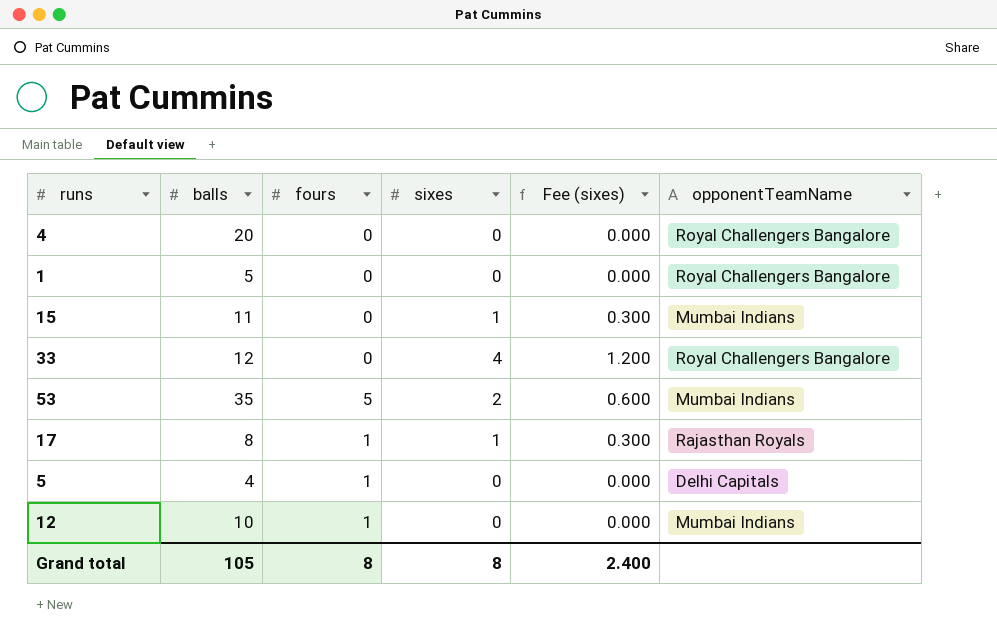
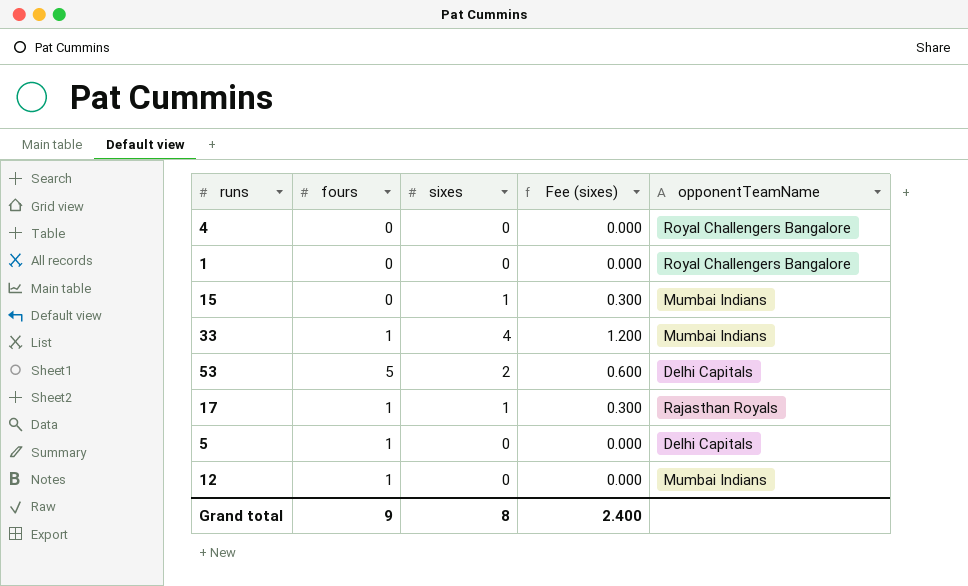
column balls | position: 2 -> none
33 | fours: 0 -> 1
33 | opponentTeamName: Royal Challengers Bangalore -> Mumbai Indians
53 | opponentTeamName: Mumbai Indians -> Delhi Capitals
Grand total | fours: 8 -> 9

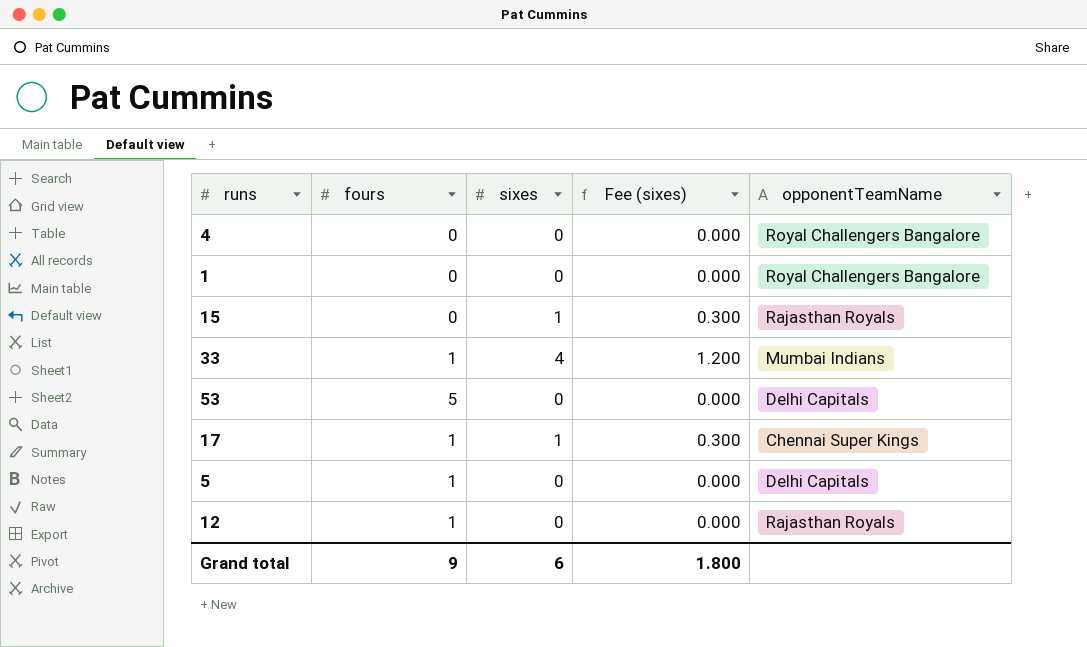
15 | opponentTeamName: Mumbai Indians -> Rajasthan Royals
53 | sixes: 2 -> 0
53 | Fee (sixes): 0.600 -> 0.000
17 | opponentTeamName: Rajasthan Royals -> Chennai Super Kings
12 | opponentTeamName: Mumbai Indians -> Rajasthan Royals
Grand total | sixes: 8 -> 6
Grand total | Fee (sixes): 2.400 -> 1.800

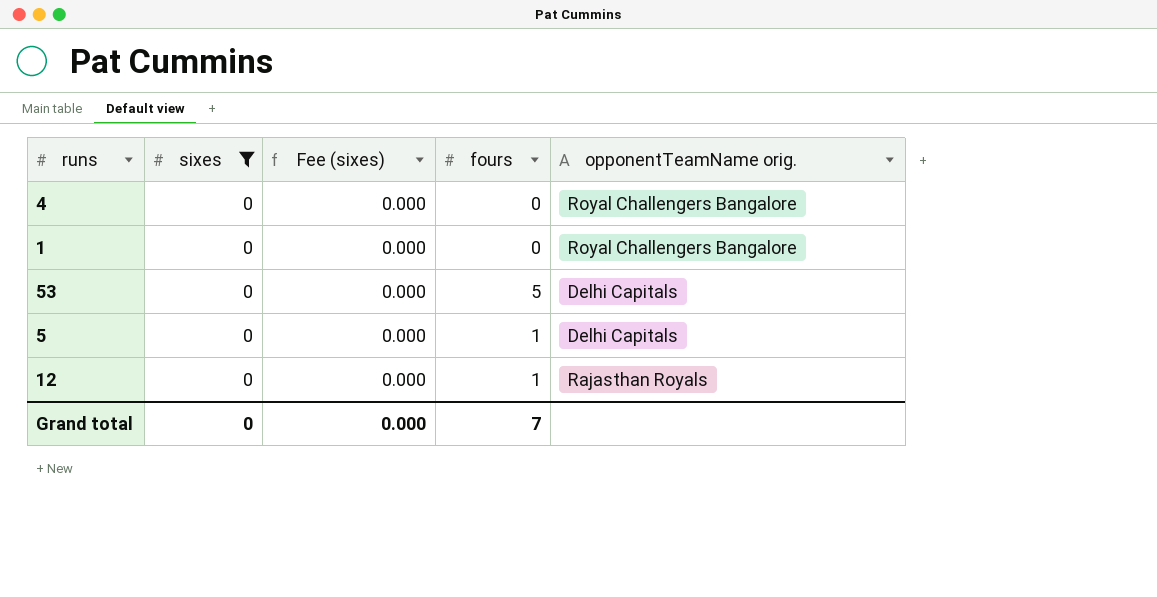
filter: none -> sixes = 0
column fours | position: 2 -> 4
column name: opponentTeamName -> opponentTeamName orig.
Grand total | sixes: 6 -> 0
Grand total | Fee (sixes): 1.800 -> 0.000
Grand total | fours: 9 -> 7

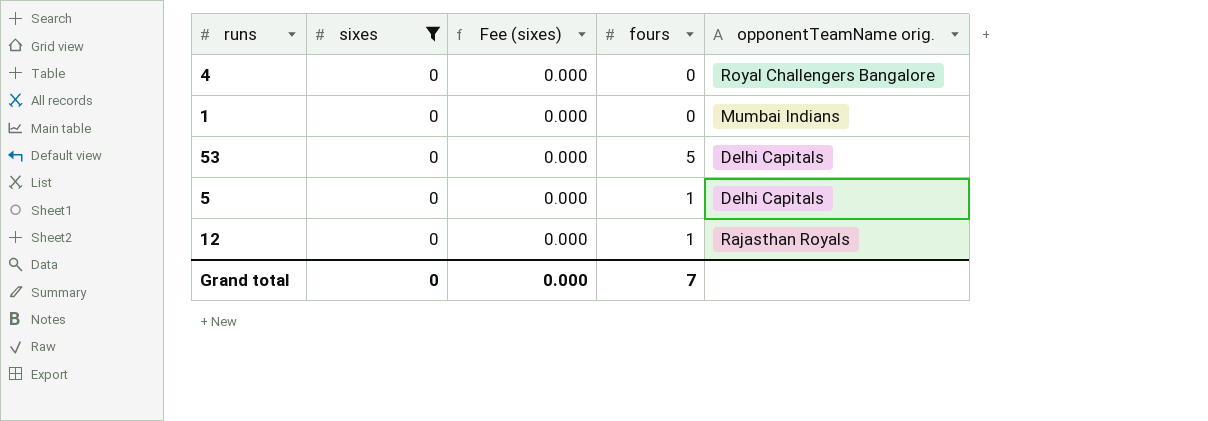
1 | opponentTeamName orig.: Royal Challengers Bangalore -> Mumbai Indians

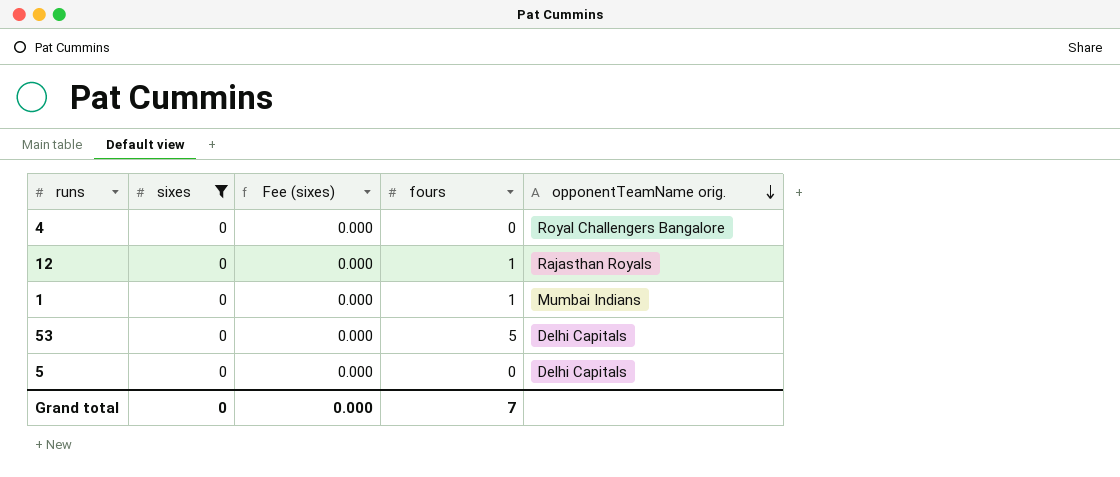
row order: none -> opponentTeamName orig. descending
1 | fours: 0 -> 1
5 | fours: 1 -> 0

